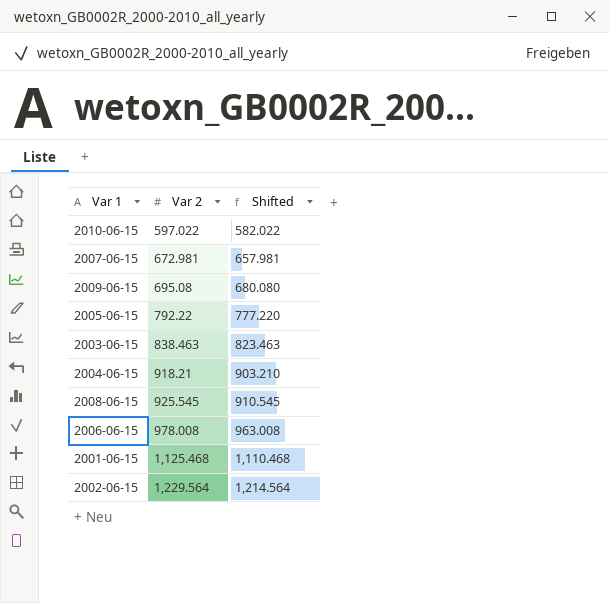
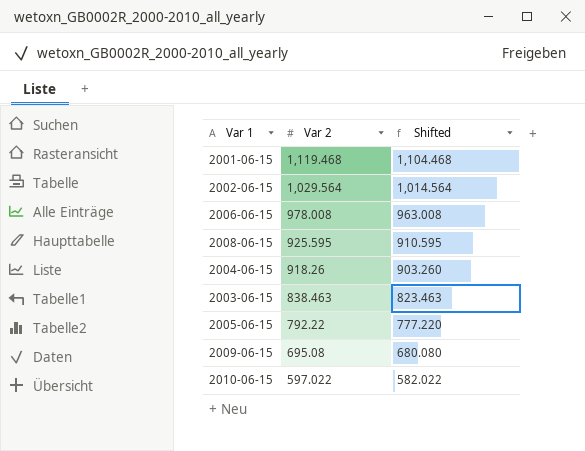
row order: Var 2 ascending -> Var 2 descending
row 2007-06-15: 672.981 | 657.981 -> none
2001-06-15 | Var 2: 1,125.468 -> 1,119.468
2001-06-15 | Shifted: 1,110.468 -> 1,104.468
2002-06-15 | Var 2: 1,229.564 -> 1,029.564
2002-06-15 | Shifted: 1,214.564 -> 1,014.564
2008-06-15 | Var 2: 925.545 -> 925.595
2008-06-15 | Shifted: 910.545 -> 910.595
2004-06-15 | Var 2: 918.21 -> 918.26
2004-06-15 | Shifted: 903.210 -> 903.260

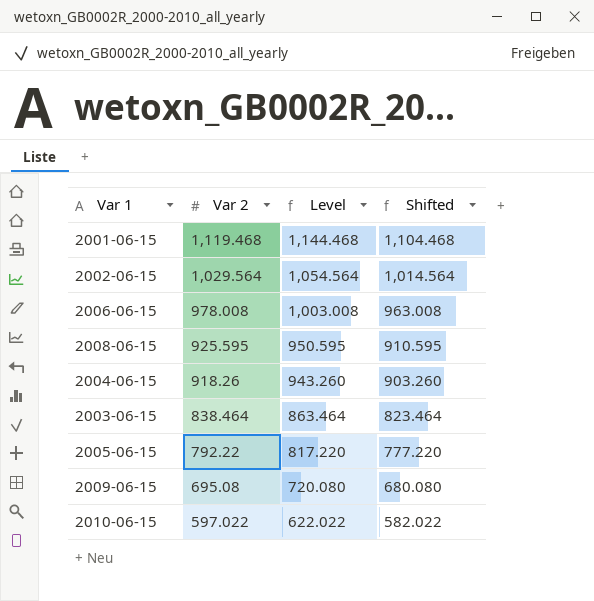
column Level | formula: none -> [Var 2] + 25
2003-06-15 | Var 2: 838.463 -> 838.464
2003-06-15 | Shifted: 823.463 -> 823.464

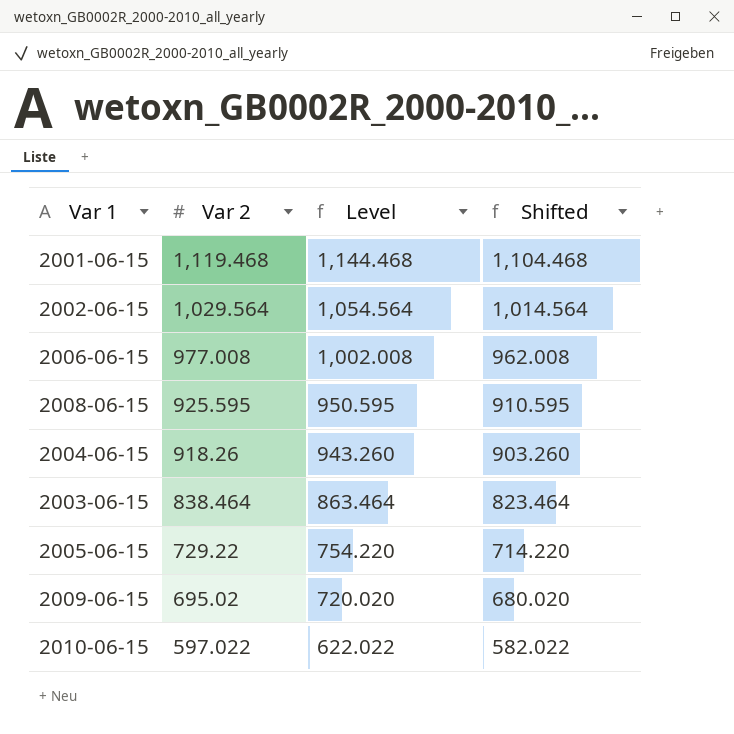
2006-06-15 | Var 2: 978.008 -> 977.008
2006-06-15 | Level: 1,003.008 -> 1,002.008
2006-06-15 | Shifted: 963.008 -> 962.008
2005-06-15 | Var 2: 792.22 -> 729.22
2005-06-15 | Level: 817.220 -> 754.220
2005-06-15 | Shifted: 777.220 -> 714.220
2009-06-15 | Var 2: 695.08 -> 695.02
2009-06-15 | Level: 720.080 -> 720.020
2009-06-15 | Shifted: 680.080 -> 680.020

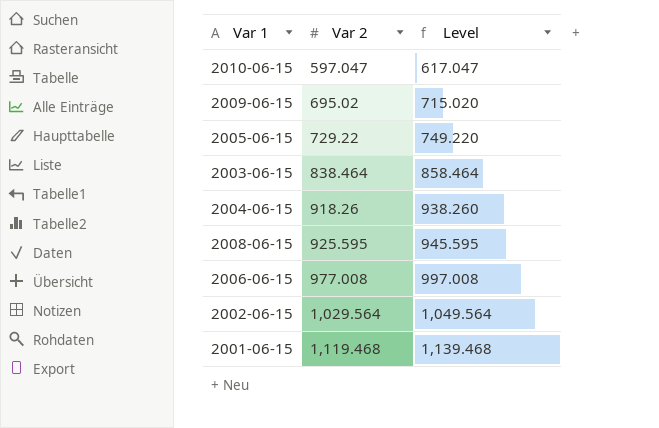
row order: Var 2 descending -> Var 2 ascending
column Shifted | formula: [Var 2] - 15 -> none
column Level | formula: [Var 2] + 25 -> [Var 2] + 20
2010-06-15 | Var 2: 597.022 -> 597.047

